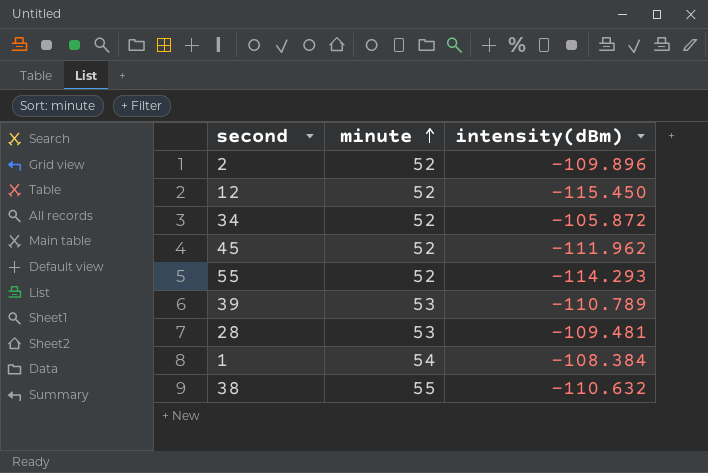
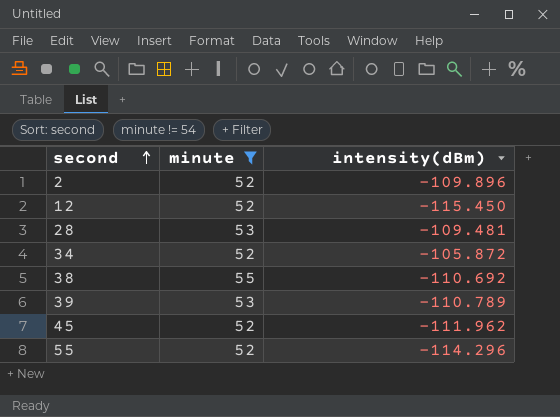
filter: none -> minute != 54
row order: minute ascending -> second ascending
38 | intensity(dBm): -110.632 -> -110.692
55 | intensity(dBm): -114.293 -> -114.296

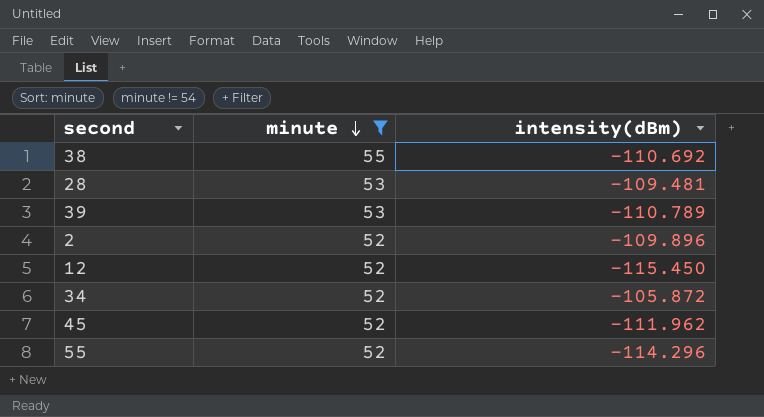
row order: second ascending -> minute descending

